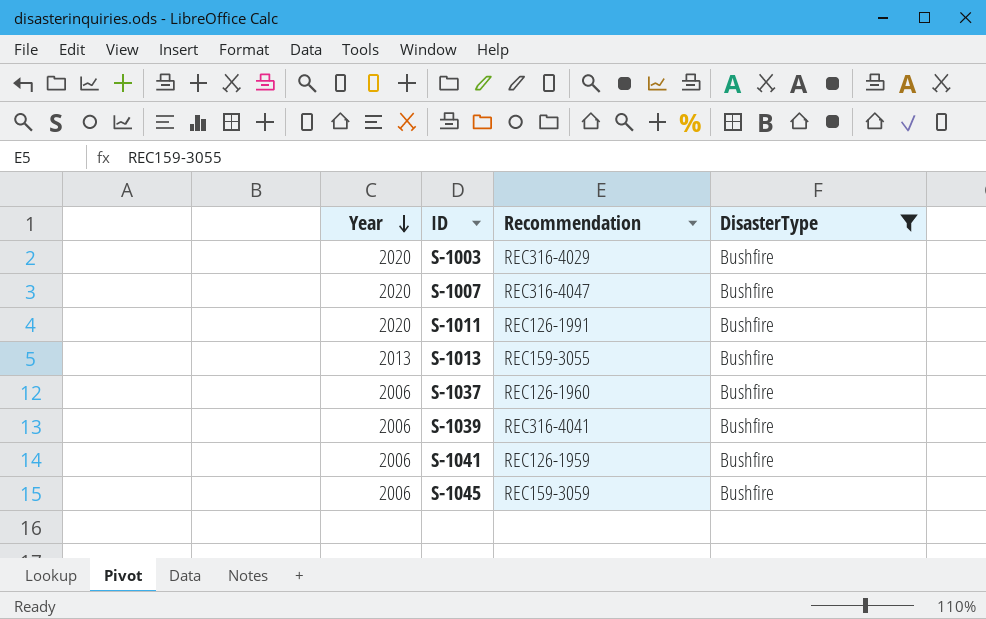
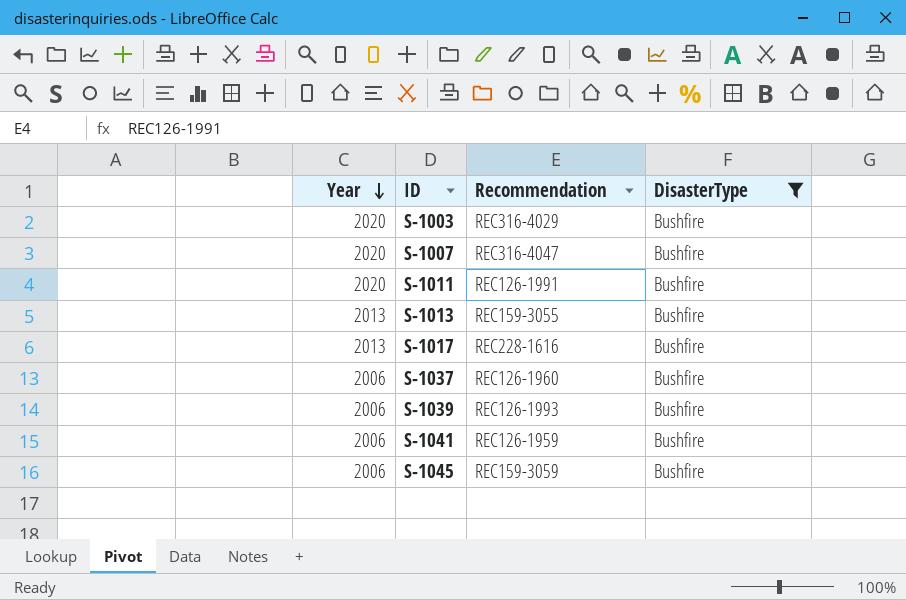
row S-1017: none -> 2013 | REC228-1616 | Bushfire
S-1039 | Recommendation: REC316-4041 -> REC126-1993

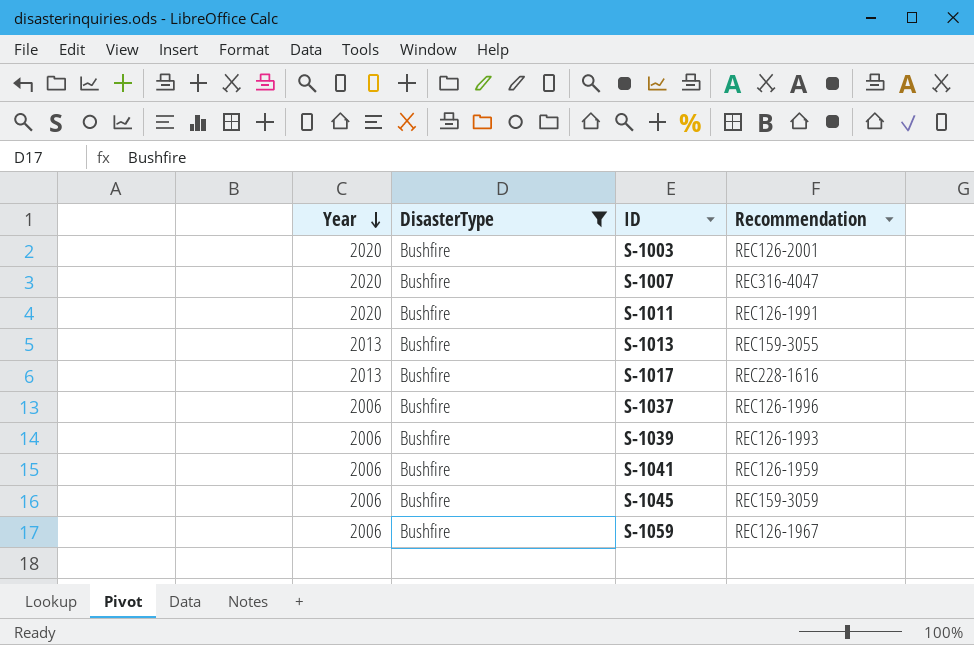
column DisasterType | position: 4 -> 2
S-1003 | Recommendation: REC316-4029 -> REC126-2001
S-1037 | Recommendation: REC126-1960 -> REC126-1996
row S-1059: none -> 2006 | Bushfire | REC126-1967

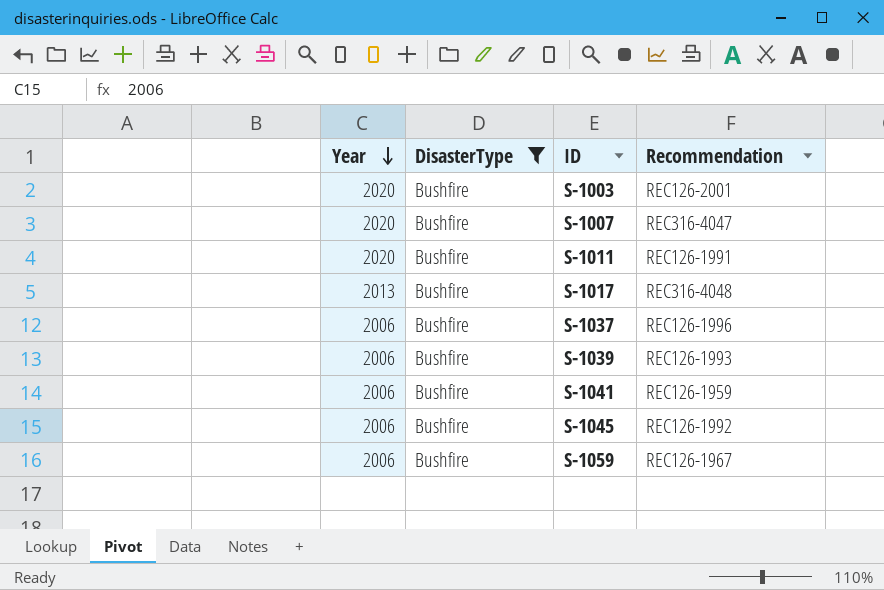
row S-1013: 2013 | Bushfire | REC159-3055 -> none
S-1017 | Recommendation: REC228-1616 -> REC316-4048
S-1045 | Recommendation: REC159-3059 -> REC126-1992

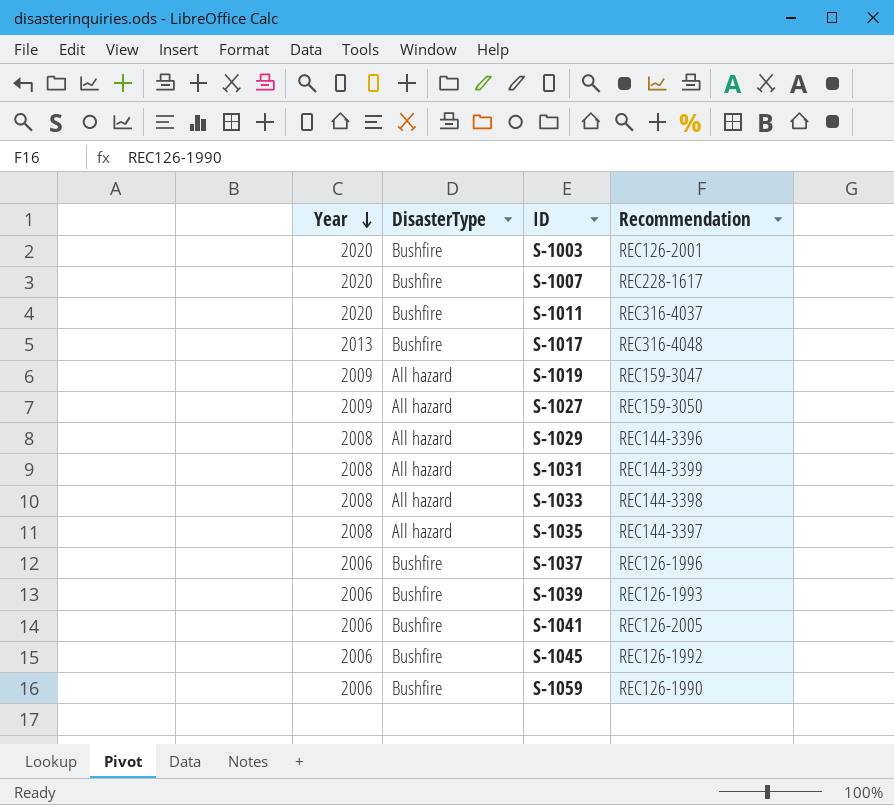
filter: DisasterType = Bushfire -> none
S-1007 | Recommendation: REC316-4047 -> REC228-1617
S-1011 | Recommendation: REC126-1991 -> REC316-4037
S-1041 | Recommendation: REC126-1959 -> REC126-2005
S-1059 | Recommendation: REC126-1967 -> REC126-1990

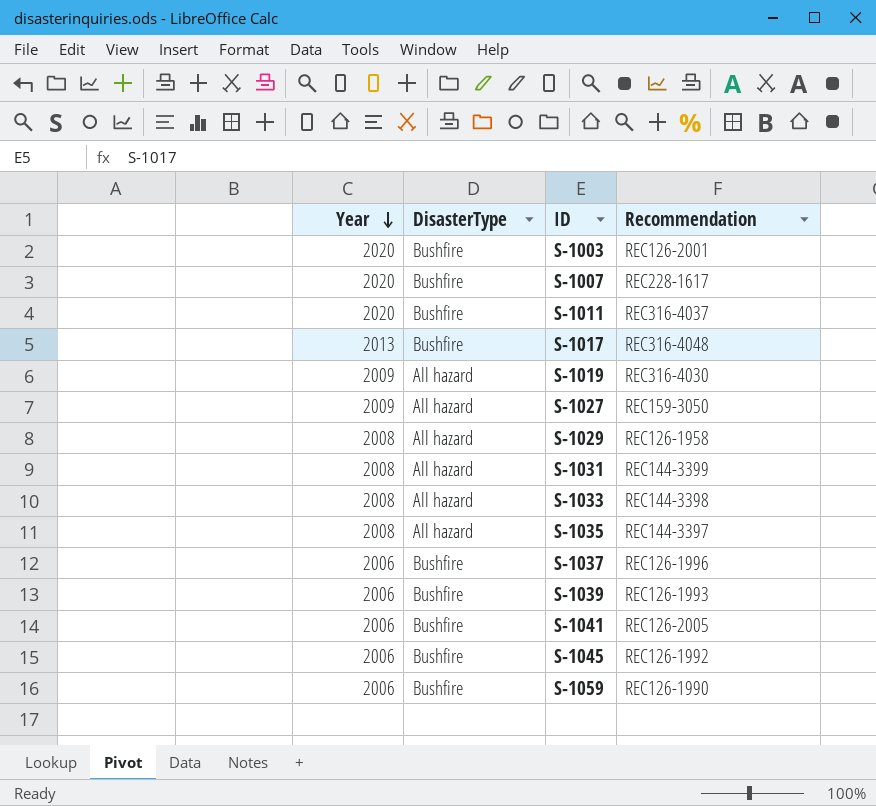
S-1019 | Recommendation: REC159-3047 -> REC316-4030
S-1029 | Recommendation: REC144-3396 -> REC126-1958

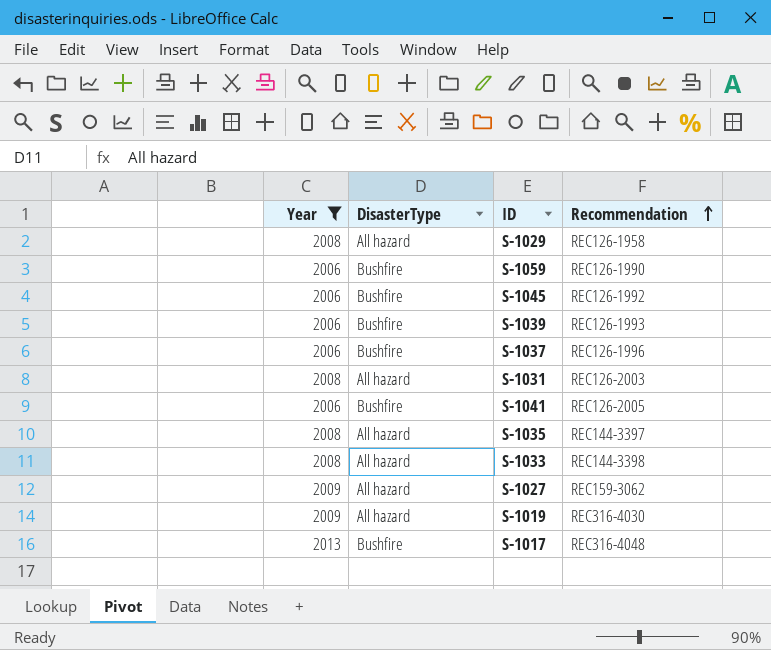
filter: none -> Year != 2020
row order: Year descending -> Recommendation ascending
S-1031 | Recommendation: REC144-3399 -> REC126-2003
S-1027 | Recommendation: REC159-3050 -> REC159-3062

